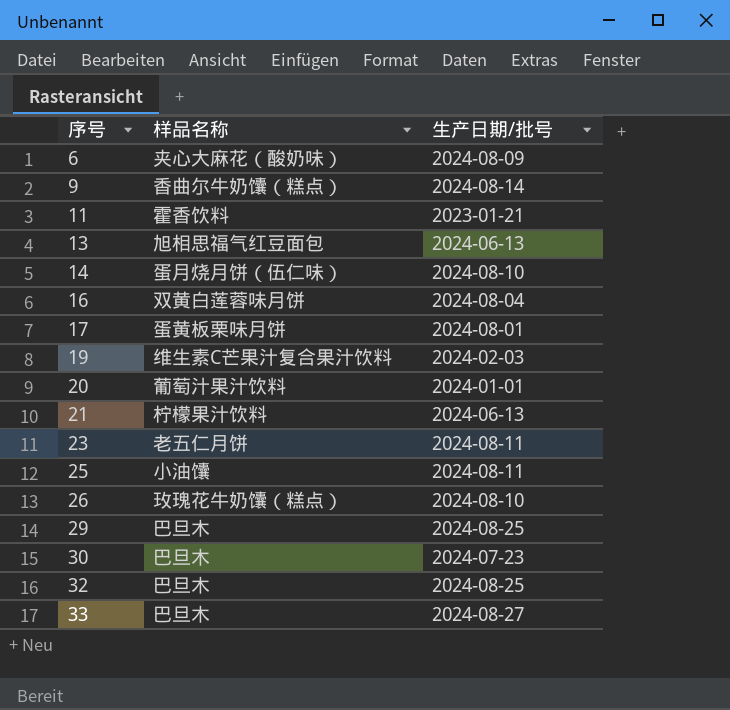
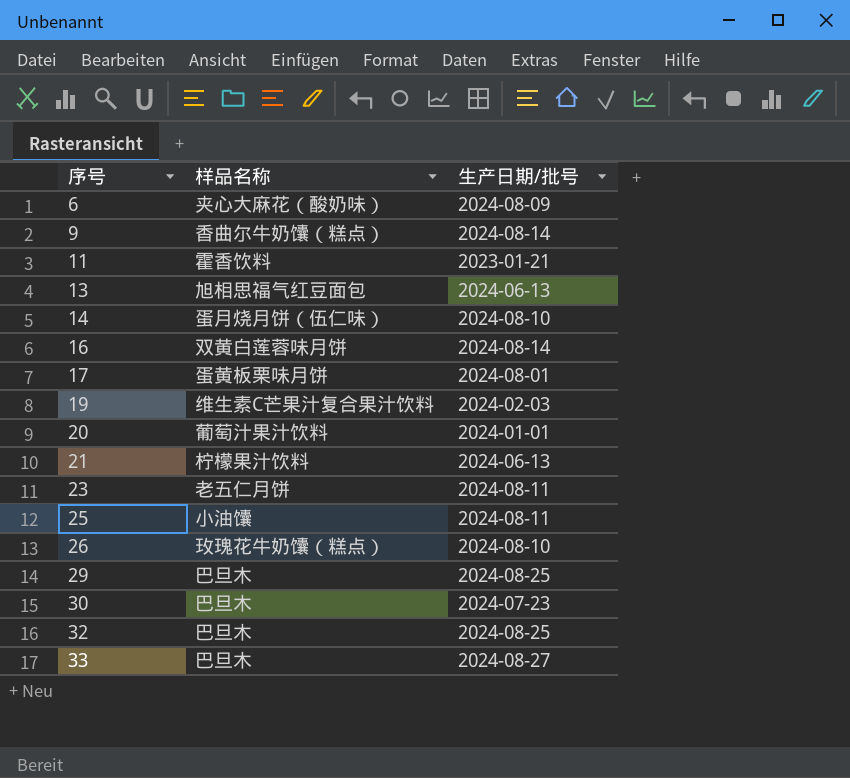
16 | 生产日期/批号: 2024-08-04 -> 2024-08-14

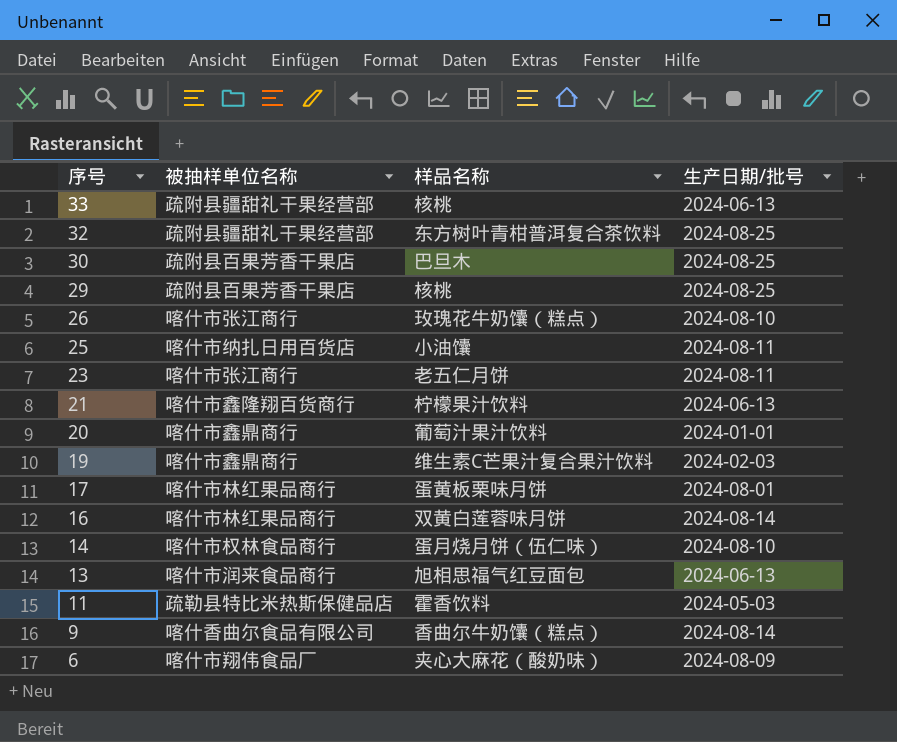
row order: 序号 ascending -> 序号 descending
column 被抽样单位名称 | position: none -> 2
33 | 样品名称: 巴旦木 -> 核桃
33 | 生产日期/批号: 2024-08-27 -> 2024-06-13
32 | 样品名称: 巴旦木 -> 东方树叶青柑普洱复合茶饮料
30 | 生产日期/批号: 2024-07-23 -> 2024-08-25
29 | 样品名称: 巴旦木 -> 核桃
11 | 生产日期/批号: 2023-01-21 -> 2024-05-03

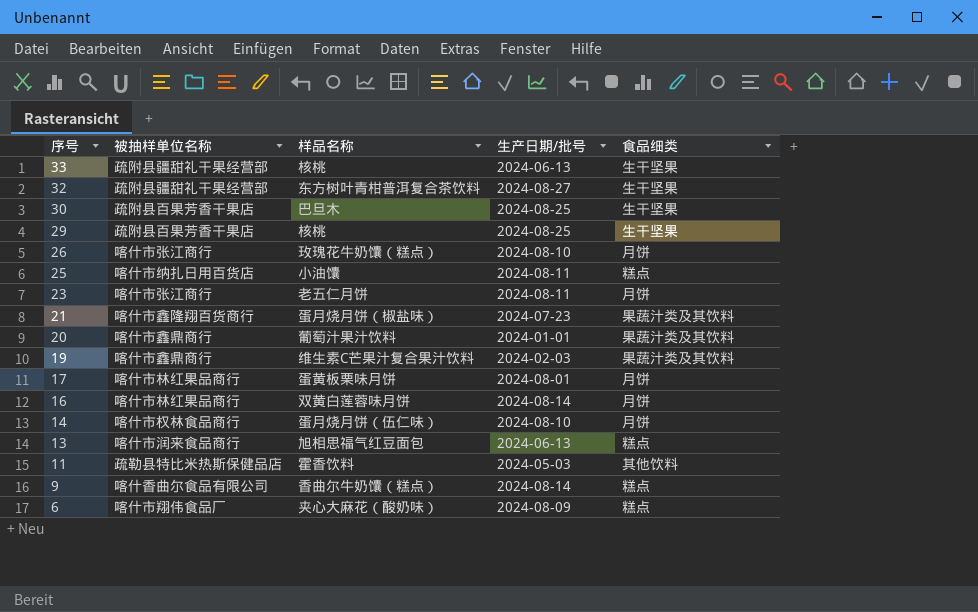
column 食品细类 | position: none -> 5
32 | 生产日期/批号: 2024-08-25 -> 2024-08-27
21 | 样品名称: 柠檬果汁饮料 -> 蛋月烧月饼（椒盐味）
21 | 生产日期/批号: 2024-06-13 -> 2024-07-23

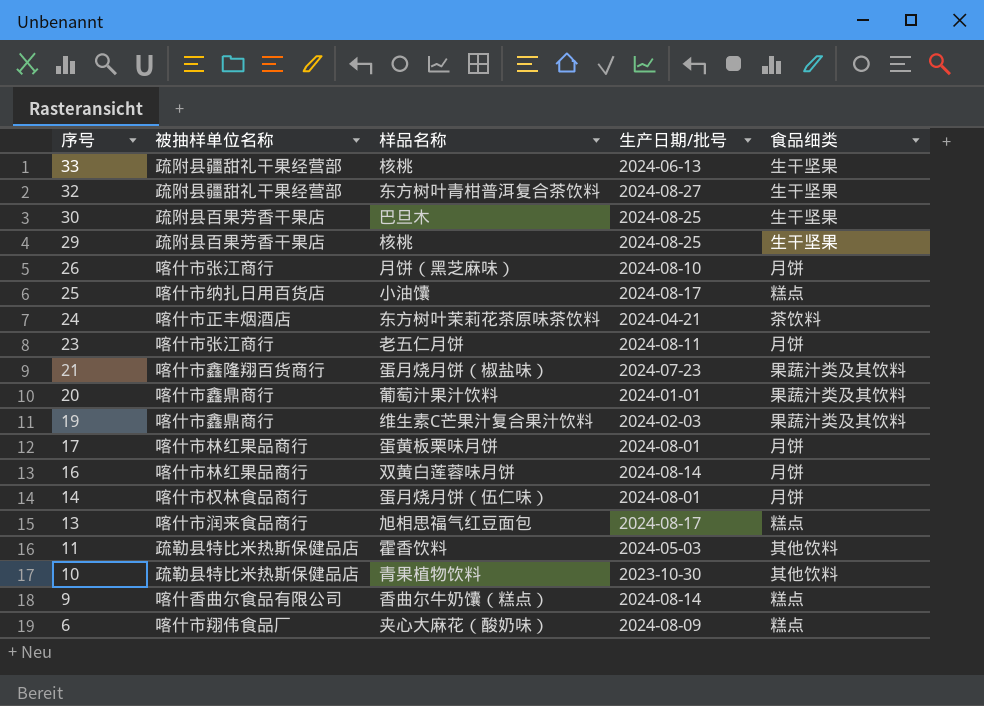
26 | 样品名称: 玫瑰花牛奶馕（糕点） -> 月饼（黑芝麻味）
25 | 生产日期/批号: 2024-08-11 -> 2024-08-17
row 24: none -> 喀什市正丰烟酒店 | 东方树叶茉莉花茶原味茶饮料 | 2024-04-21 | 茶饮料
14 | 生产日期/批号: 2024-08-10 -> 2024-08-01
13 | 生产日期/批号: 2024-06-13 -> 2024-08-17
row 10: none -> 疏勒县特比米热斯保健品店 | 青果植物饮料 | 2023-10-30 | 其他饮料

